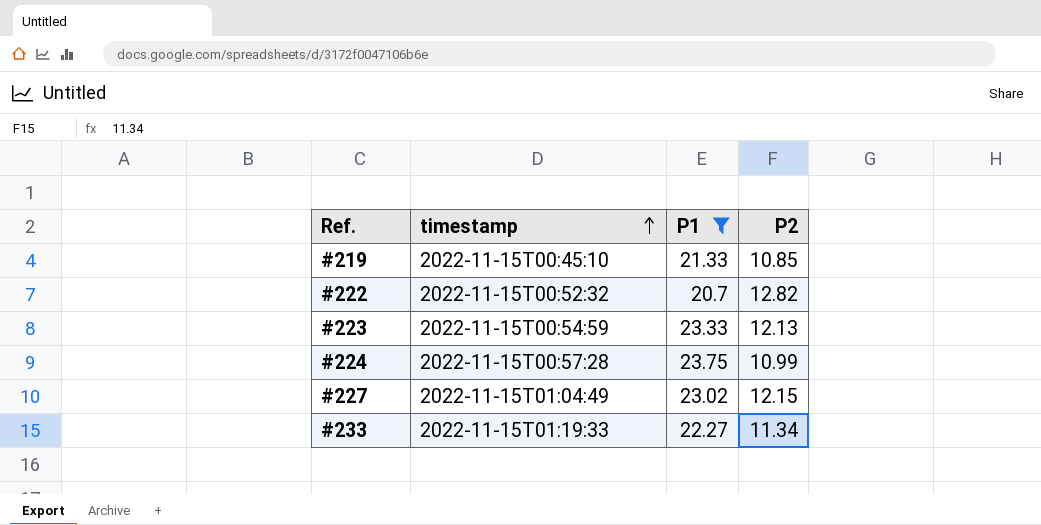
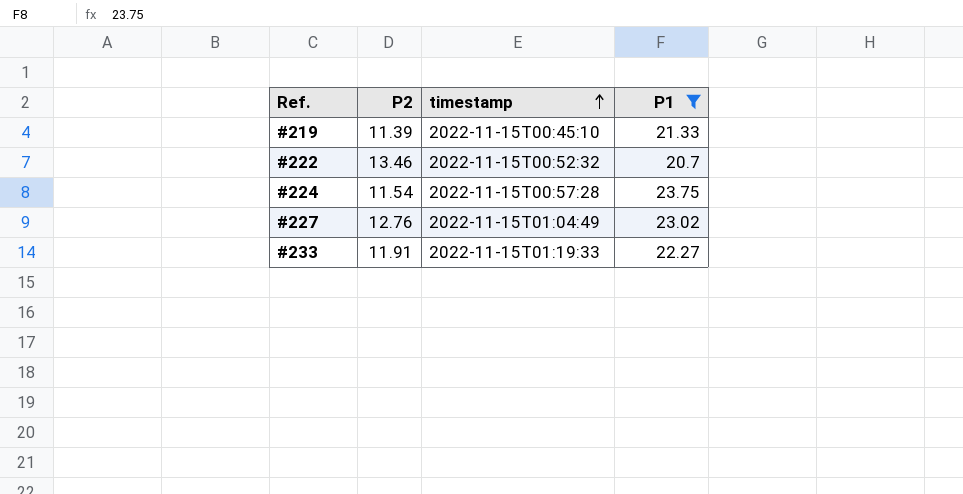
column P2 | position: 4 -> 2
row #223: 2022-11-15T00:54:59 | 23.33 | 12.13 -> none
#219 | P2: 10.85 -> 11.39
#222 | P2: 12.82 -> 13.46
#224 | P2: 10.99 -> 11.54
#227 | P2: 12.15 -> 12.76
#233 | P2: 11.34 -> 11.91

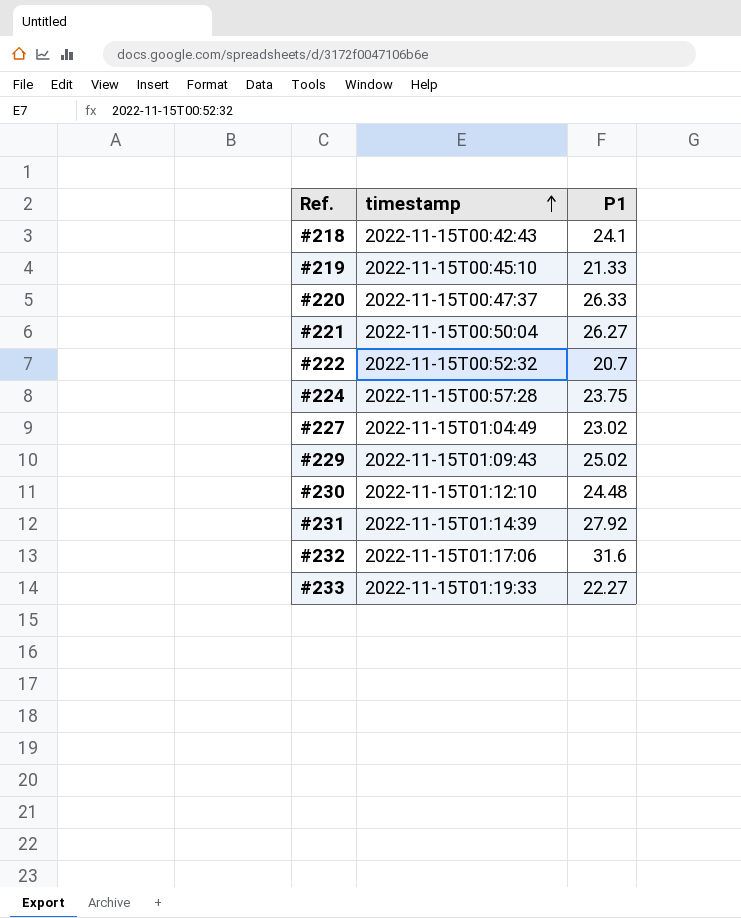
filter: P1 <= 23.75 -> none
column P2 | position: 2 -> none

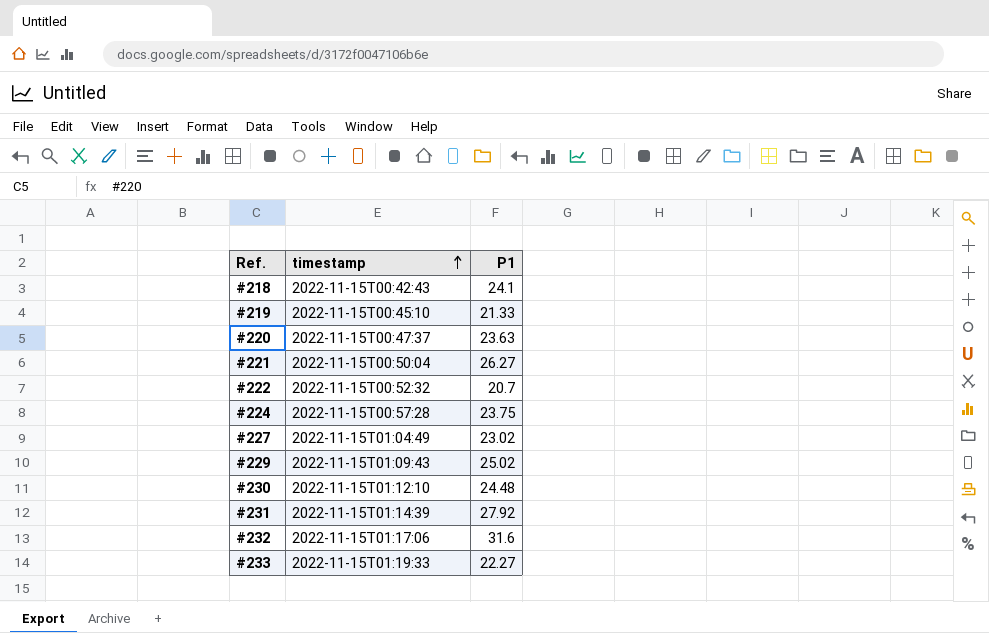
#220 | P1: 26.33 -> 23.63

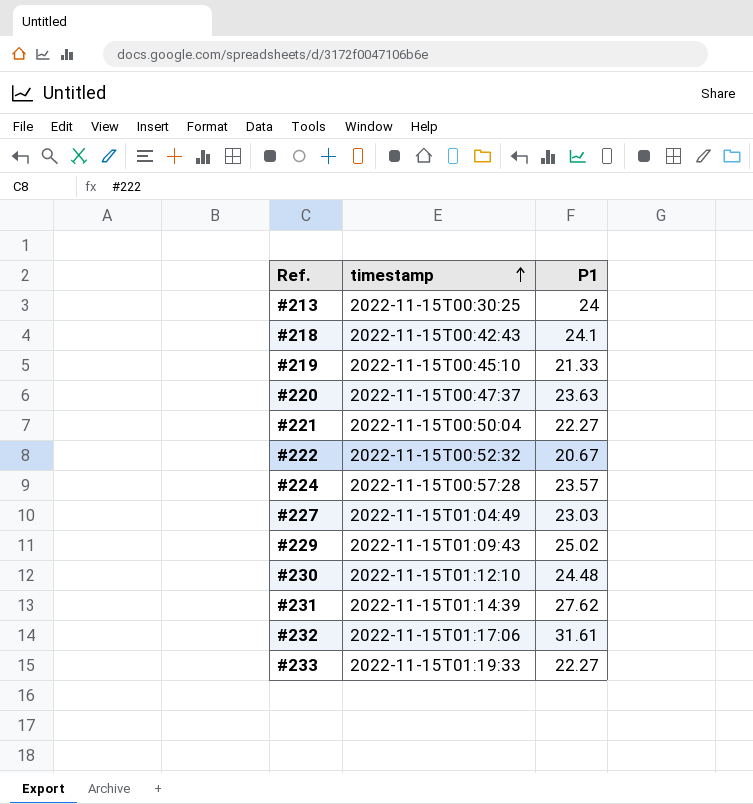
row #213: none -> 2022-11-15T00:30:25 | 24
#221 | P1: 26.27 -> 22.27
#222 | P1: 20.7 -> 20.67
#224 | P1: 23.75 -> 23.57
#227 | P1: 23.02 -> 23.03
#231 | P1: 27.92 -> 27.62
#232 | P1: 31.6 -> 31.61

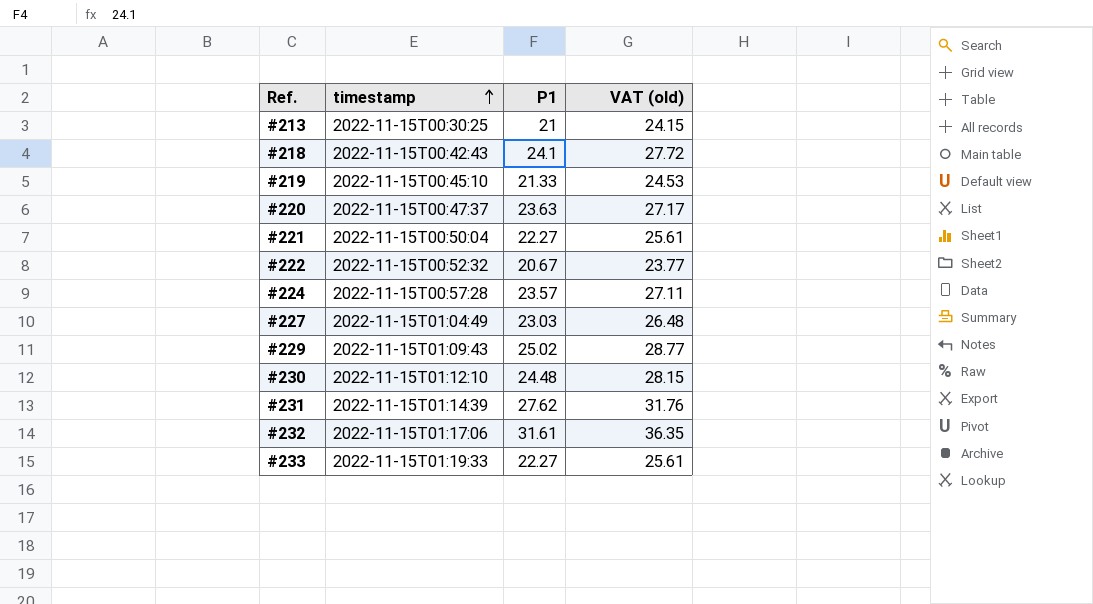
column VAT (old) | formula: none -> [P1] * 1.15
#213 | P1: 24 -> 21

